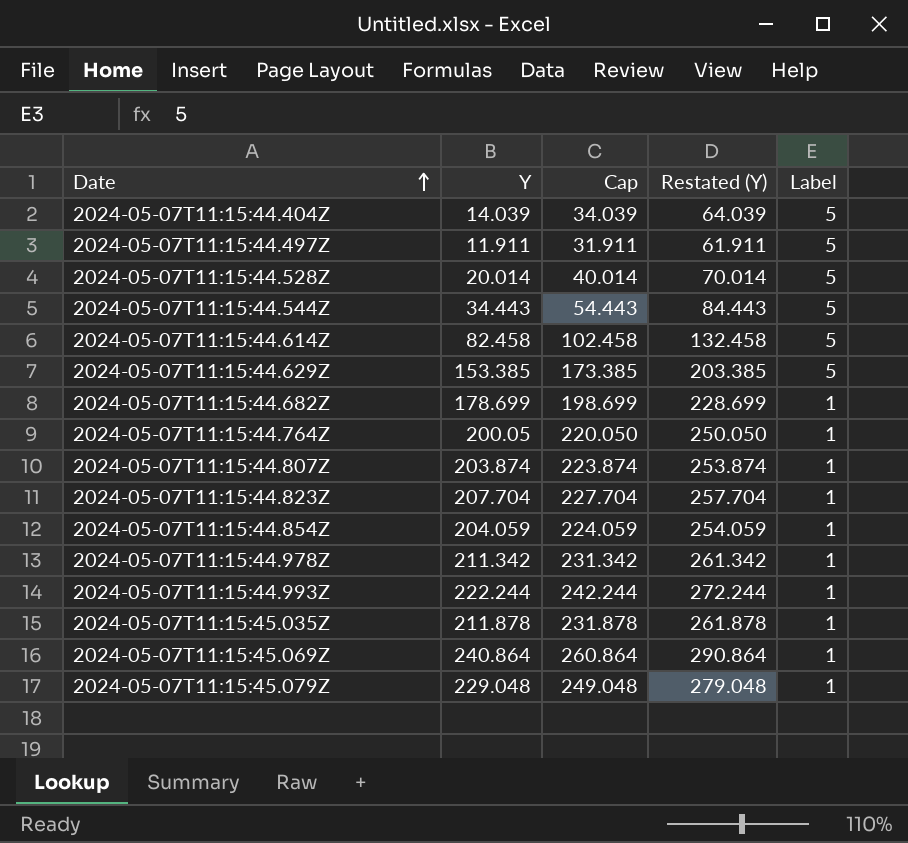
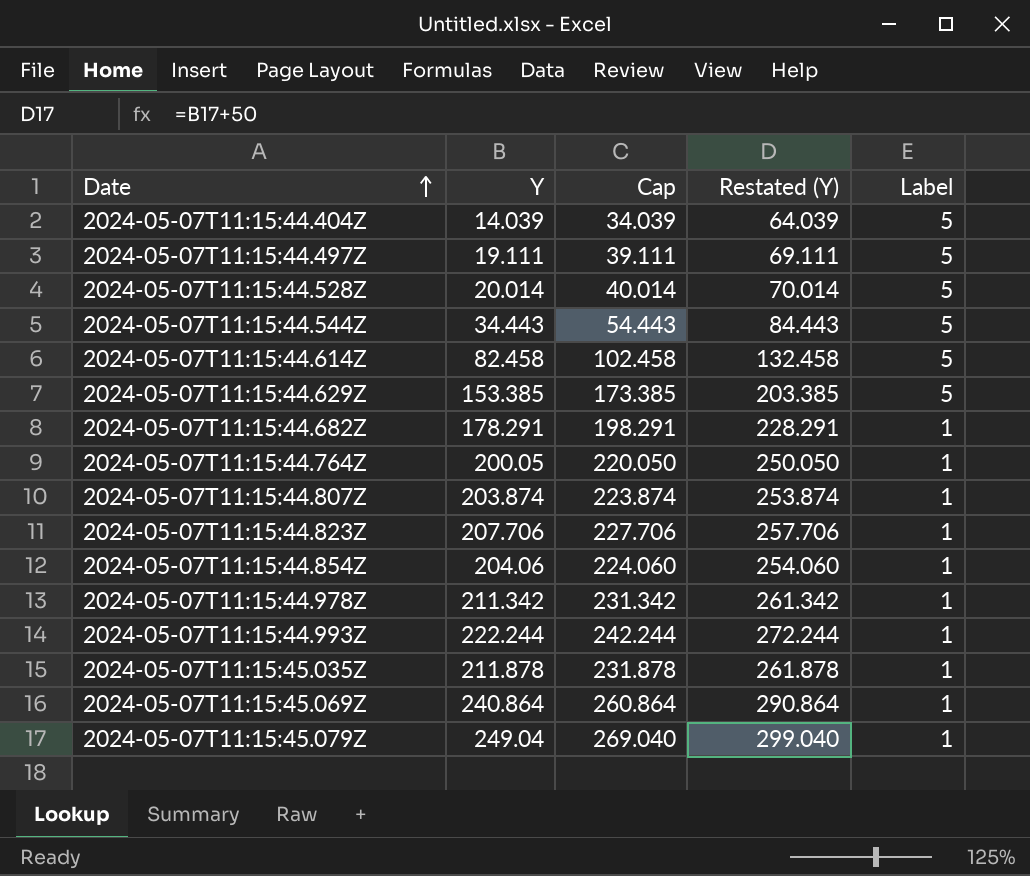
2024-05-07T11:15:44.497Z | Y: 11.911 -> 19.111
2024-05-07T11:15:44.497Z | Cap: 31.911 -> 39.111
2024-05-07T11:15:44.497Z | Restated (Y): 61.911 -> 69.111
2024-05-07T11:15:44.682Z | Y: 178.699 -> 178.291
2024-05-07T11:15:44.682Z | Cap: 198.699 -> 198.291
2024-05-07T11:15:44.682Z | Restated (Y): 228.699 -> 228.291
2024-05-07T11:15:44.823Z | Y: 207.704 -> 207.706
2024-05-07T11:15:44.823Z | Cap: 227.704 -> 227.706
2024-05-07T11:15:44.823Z | Restated (Y): 257.704 -> 257.706
2024-05-07T11:15:44.854Z | Y: 204.059 -> 204.06
2024-05-07T11:15:44.854Z | Cap: 224.059 -> 224.060
2024-05-07T11:15:44.854Z | Restated (Y): 254.059 -> 254.060
2024-05-07T11:15:45.079Z | Y: 229.048 -> 249.04
2024-05-07T11:15:45.079Z | Cap: 249.048 -> 269.040
2024-05-07T11:15:45.079Z | Restated (Y): 279.048 -> 299.040

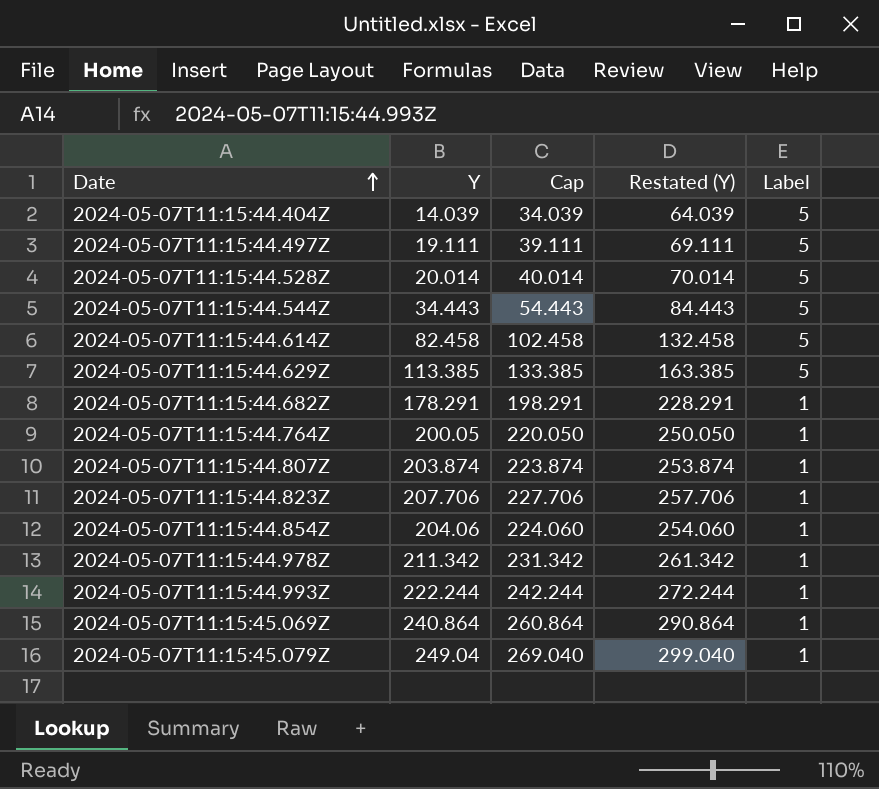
row 2024-05-07T11:15:45.035Z: 211.878 | 231.878 | 261.878 | 1 -> none
2024-05-07T11:15:44.629Z | Y: 153.385 -> 113.385
2024-05-07T11:15:44.629Z | Cap: 173.385 -> 133.385
2024-05-07T11:15:44.629Z | Restated (Y): 203.385 -> 163.385

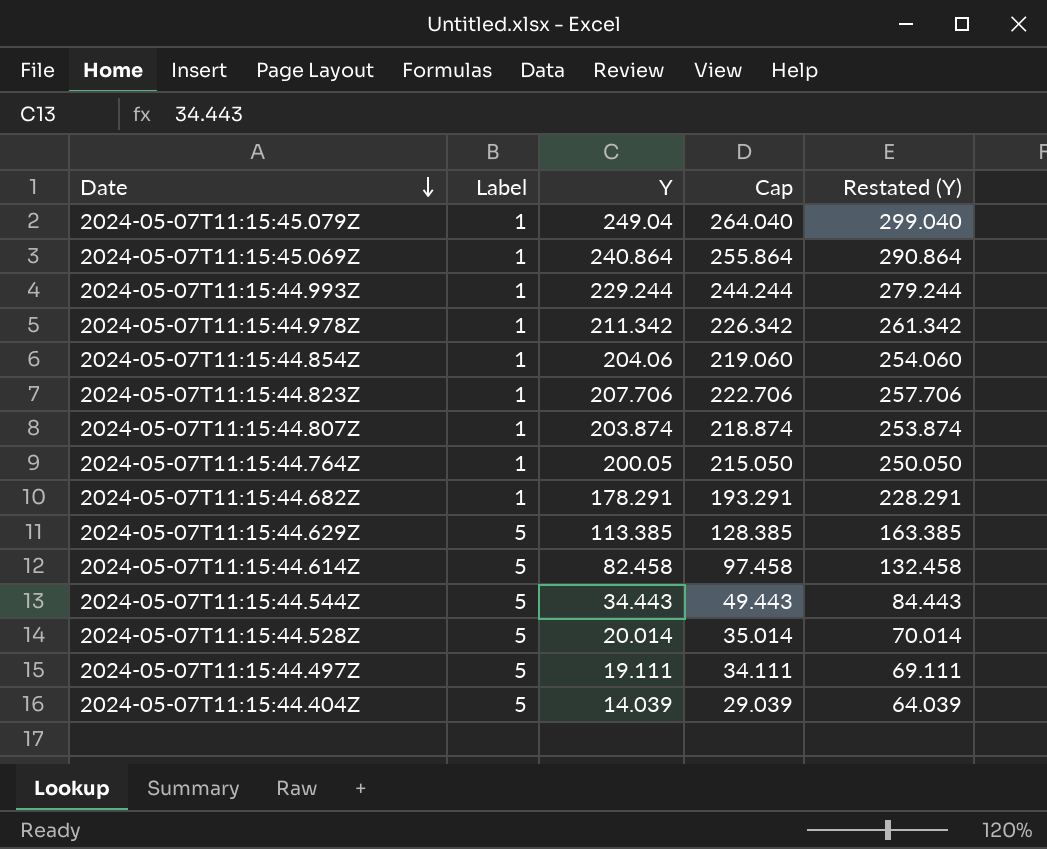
row order: Date ascending -> Date descending
column Label | position: 5 -> 2
column Cap | formula: [Y] + 20 -> [Y] + 15
2024-05-07T11:15:44.993Z | Y: 222.244 -> 229.244
2024-05-07T11:15:44.993Z | Restated (Y): 272.244 -> 279.244

